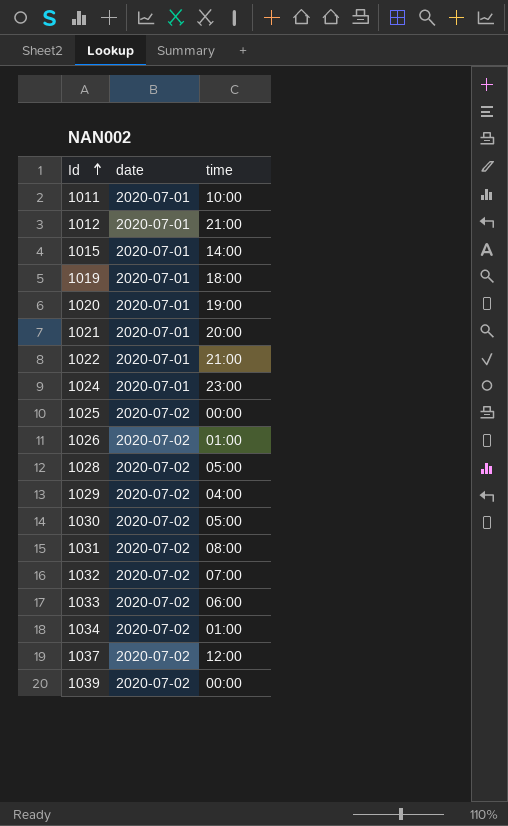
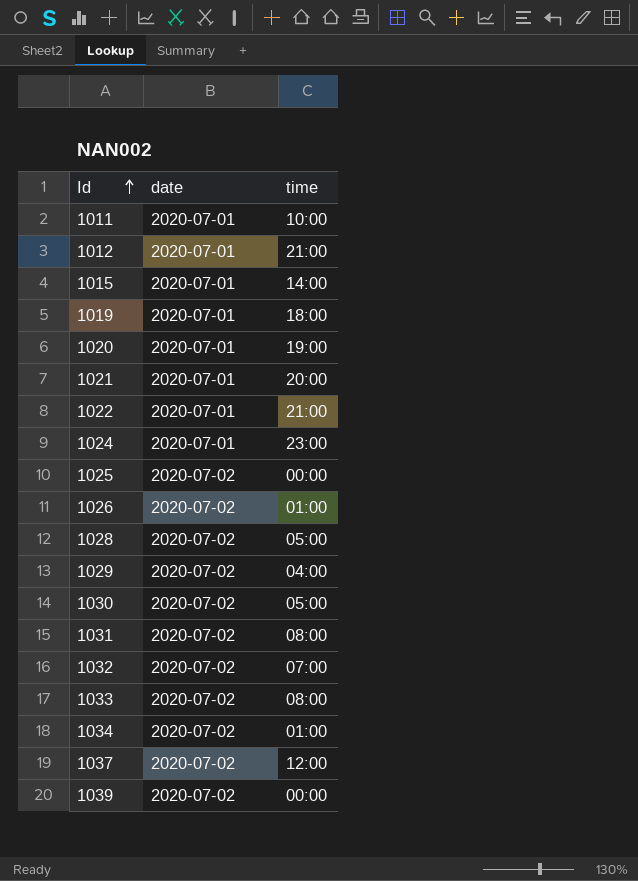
1033 | time: 06:00 -> 08:00

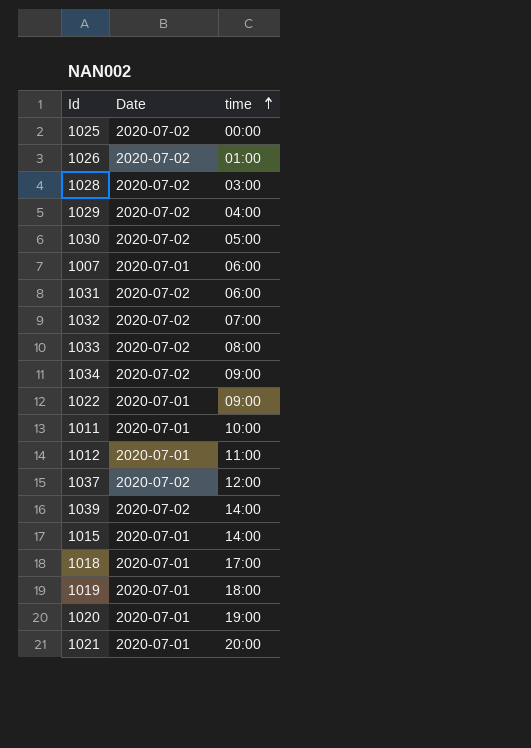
row order: Id ascending -> time ascending
column name: date -> Date
row 1024: 2020-07-01 | 23:00 -> none
1028 | time: 05:00 -> 03:00
row 1007: none -> 2020-07-01 | 06:00
1031 | time: 08:00 -> 06:00
1034 | time: 01:00 -> 09:00
1022 | time: 21:00 -> 09:00
1012 | time: 21:00 -> 11:00
1039 | time: 00:00 -> 14:00
row 1018: none -> 2020-07-01 | 17:00

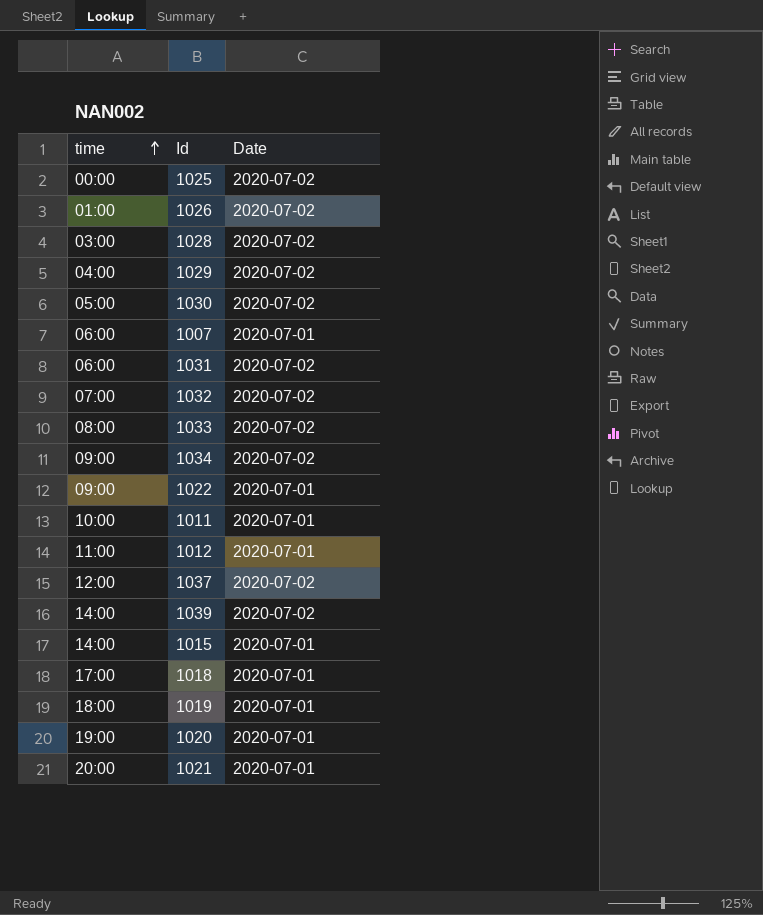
column time | position: 3 -> 1

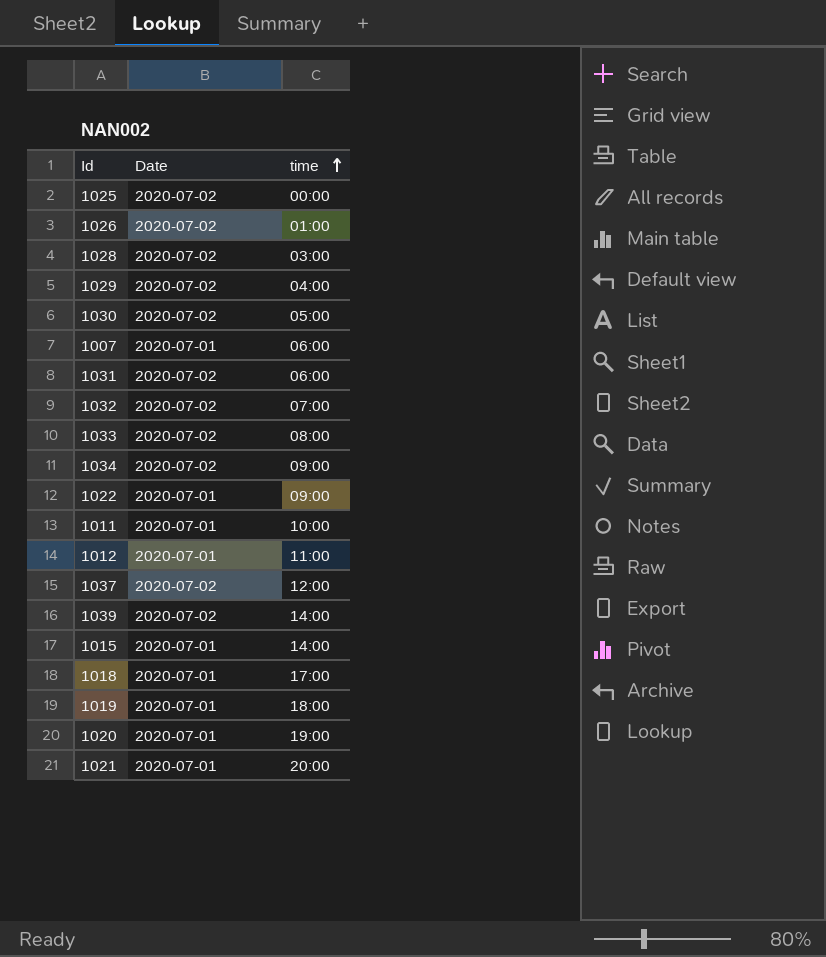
column time | position: 1 -> 3

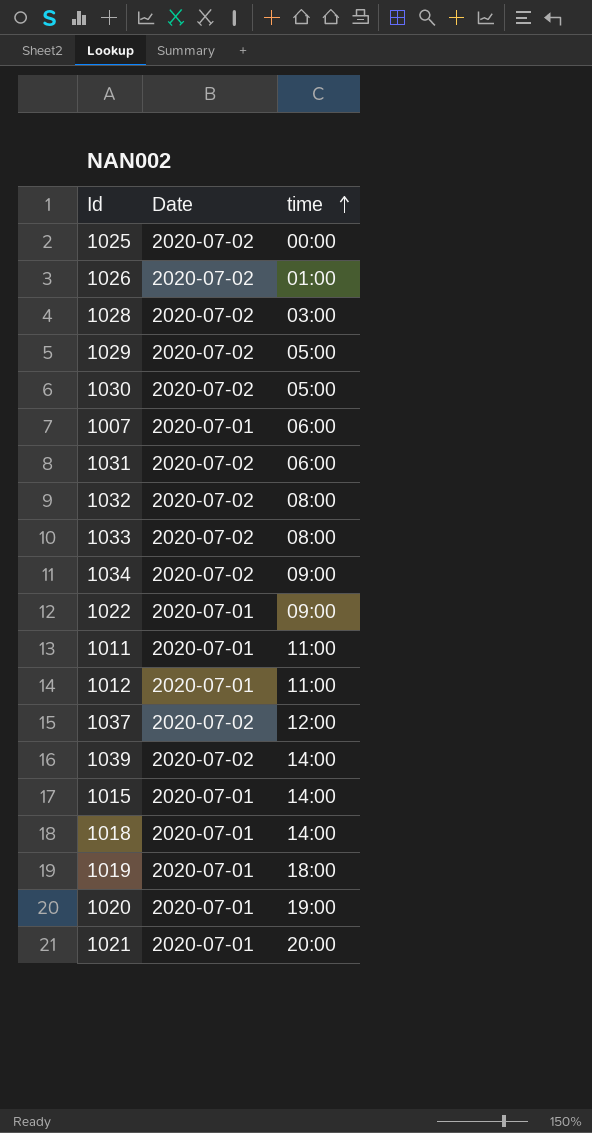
1029 | time: 04:00 -> 05:00
1032 | time: 07:00 -> 08:00
1011 | time: 10:00 -> 11:00
1018 | time: 17:00 -> 14:00

